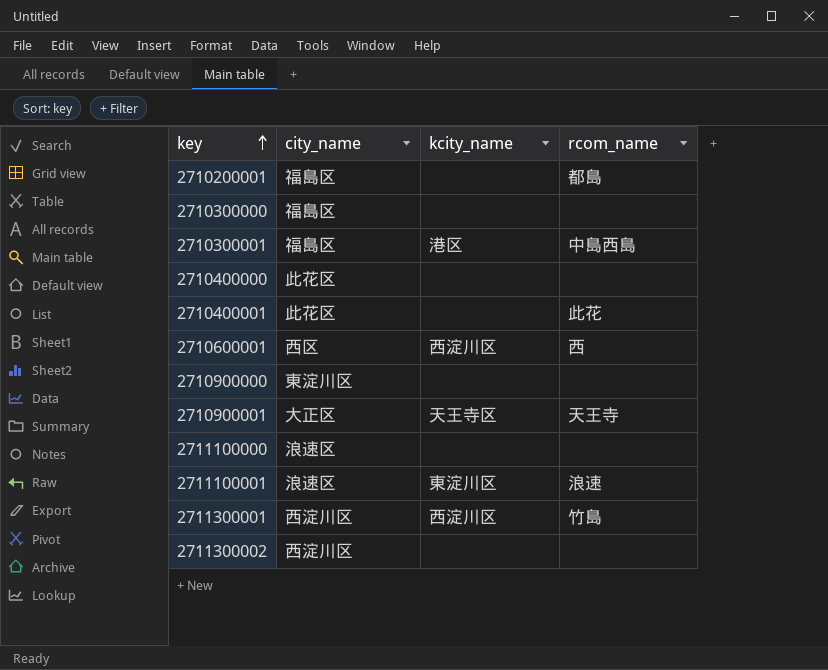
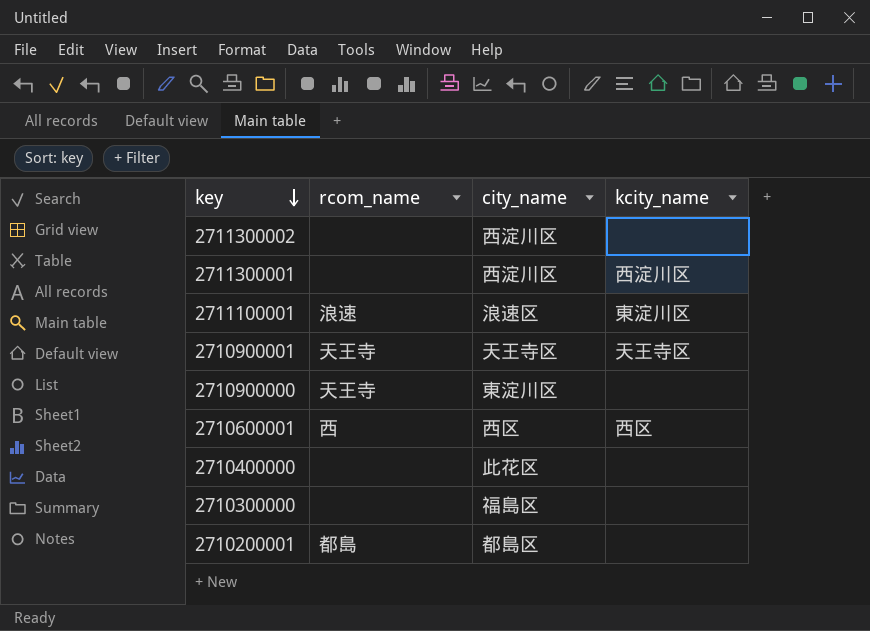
row order: key ascending -> key descending
column rcom_name | position: 4 -> 2
row 2710300001: 福島区 | 港区 | 中島西島 -> none
row 2710400001: 此花区 | none | 此花 -> none
row 2711100000: 浪速区 | none | none -> none
2711300001 | rcom_name: 竹島 -> none
2710900001 | city_name: 大正区 -> 天王寺区
2710900000 | rcom_name: none -> 天王寺
2710600001 | kcity_name: 西淀川区 -> 西区
2710200001 | city_name: 福島区 -> 都島区

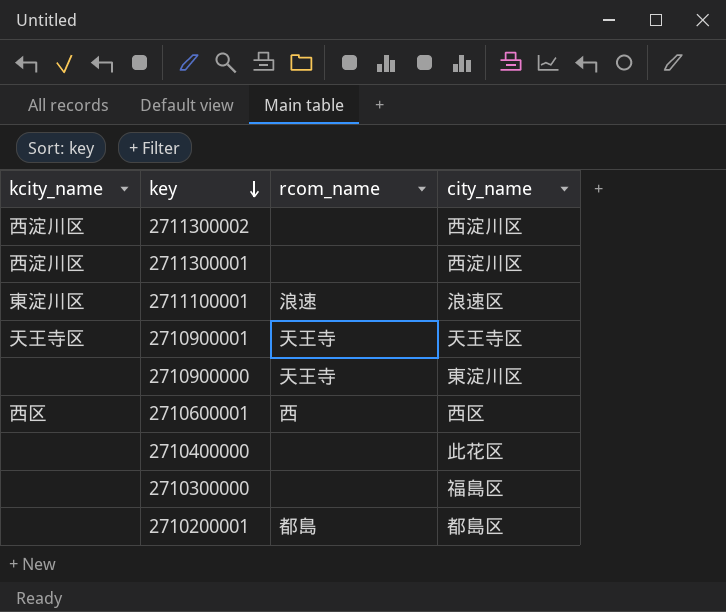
column kcity_name | position: 4 -> 1
2711300002 | kcity_name: none -> 西淀川区

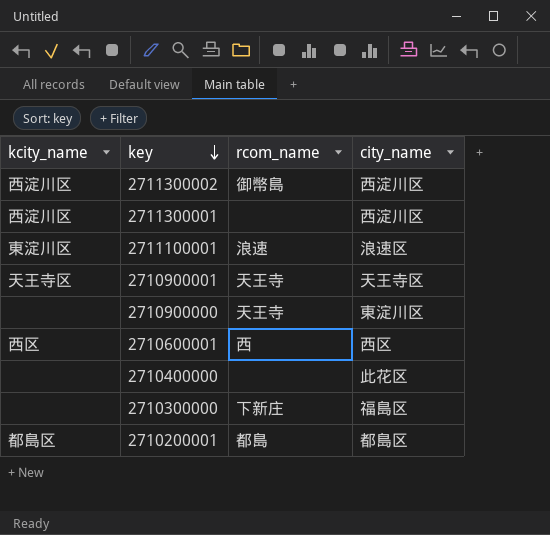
2711300002 | rcom_name: none -> 御幣島
2710300000 | rcom_name: none -> 下新庄
2710200001 | kcity_name: none -> 都島区

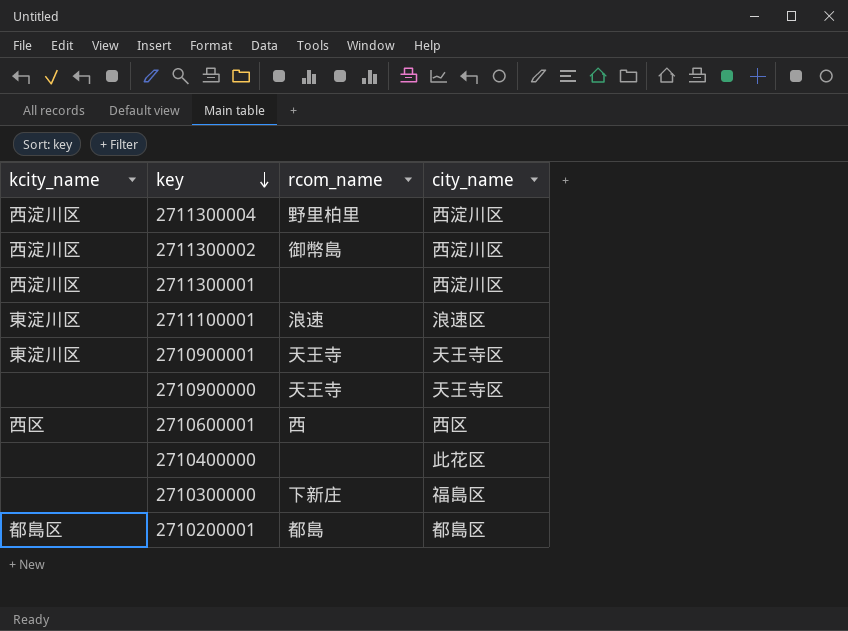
row 2711300004: none -> 西淀川区 | 野里柏里 | 西淀川区
2710900001 | kcity_name: 天王寺区 -> 東淀川区
2710900000 | city_name: 東淀川区 -> 天王寺区

